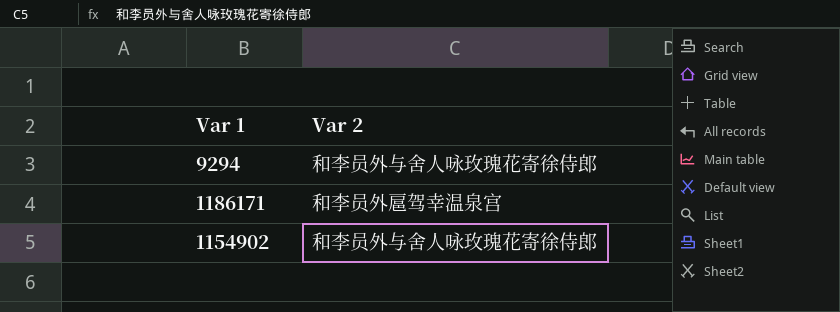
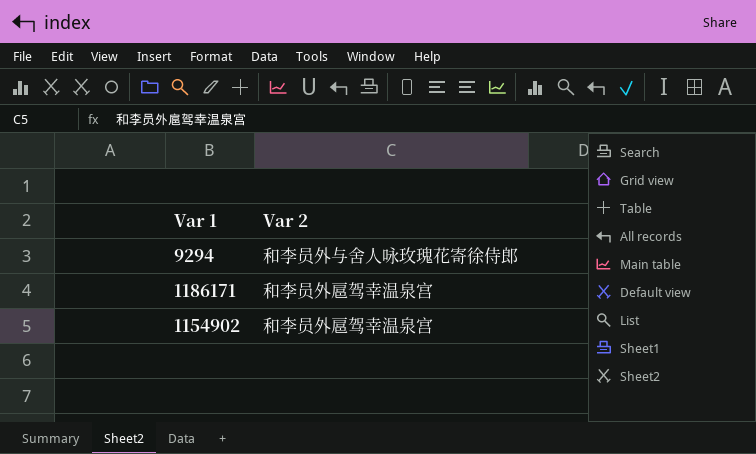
1154902 | Var 2: 和李员外与舍人咏玫瑰花寄徐侍郎 -> 和李员外扈驾幸温泉宫

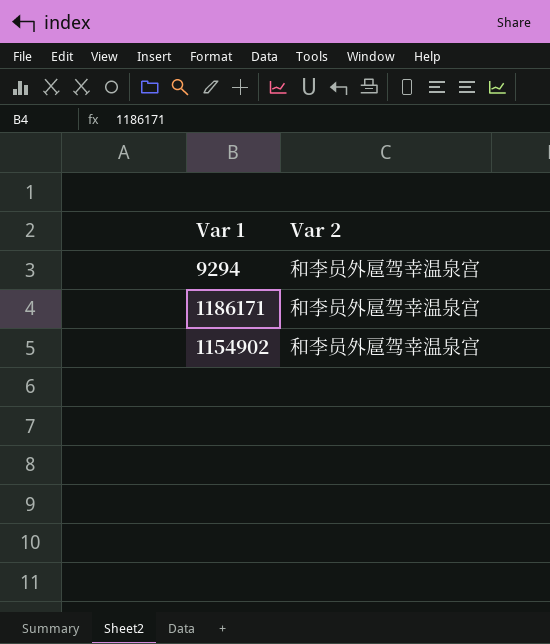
9294 | Var 2: 和李员外与舍人咏玫瑰花寄徐侍郎 -> 和李员外扈驾幸温泉宫

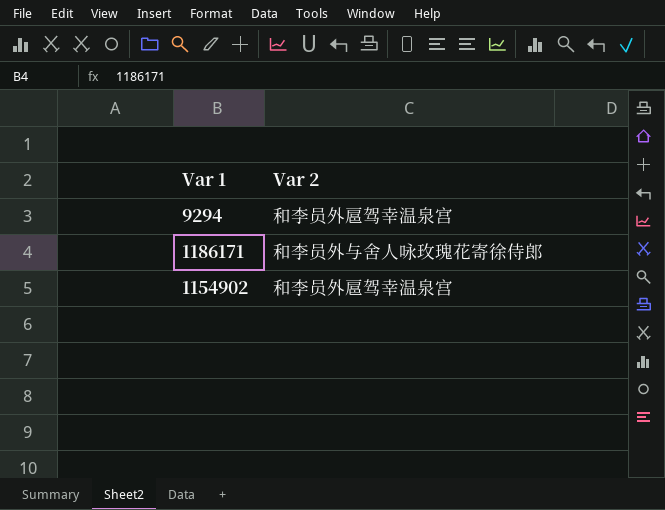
1186171 | Var 2: 和李员外扈驾幸温泉宫 -> 和李员外与舍人咏玫瑰花寄徐侍郎

